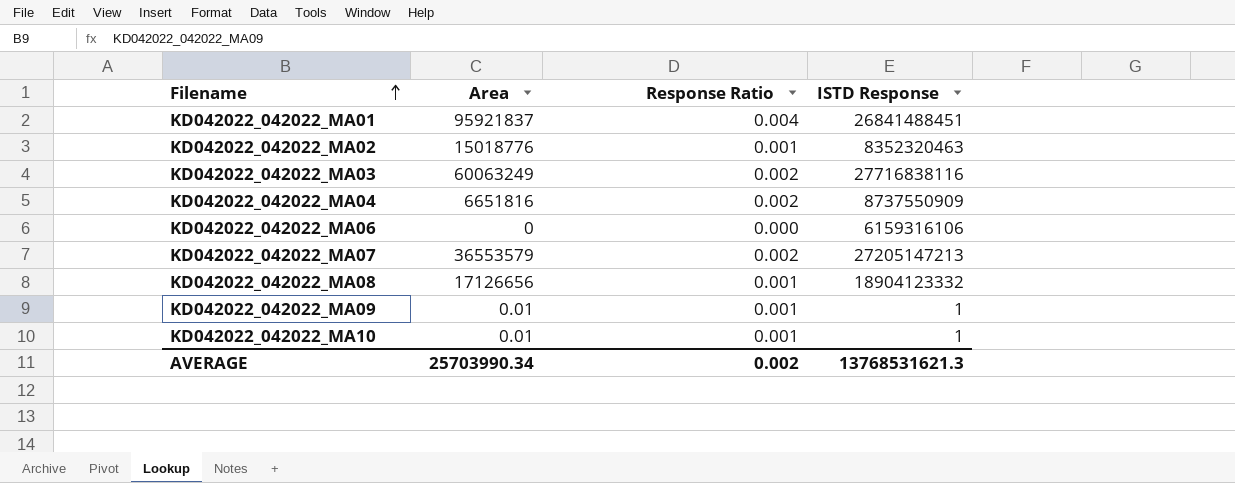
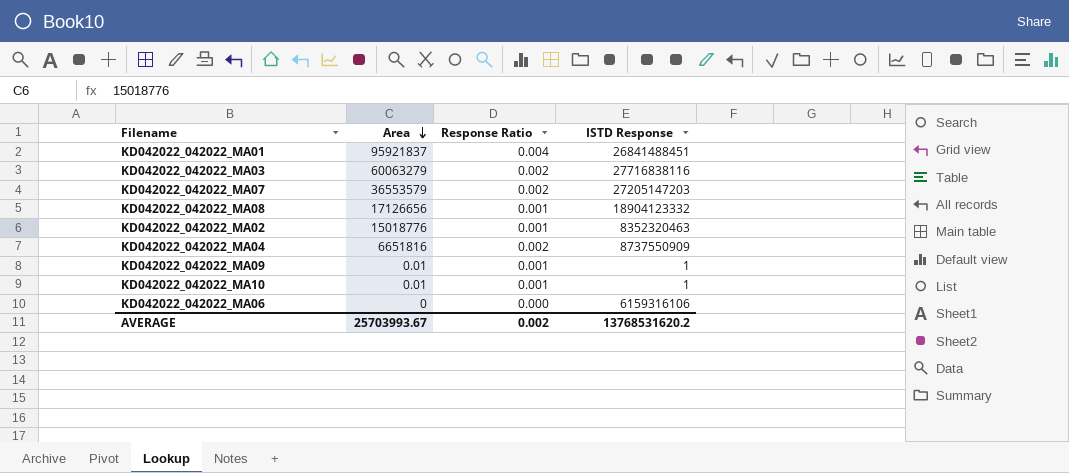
row order: Filename ascending -> Area descending
KD042022_042022_MA03 | Area: 60063249 -> 60063279
KD042022_042022_MA07 | ISTD Response: 27205147213 -> 27205147203
AVERAGE | Area: 25703990.34 -> 25703993.67
AVERAGE | ISTD Response: 13768531621.3 -> 13768531620.2

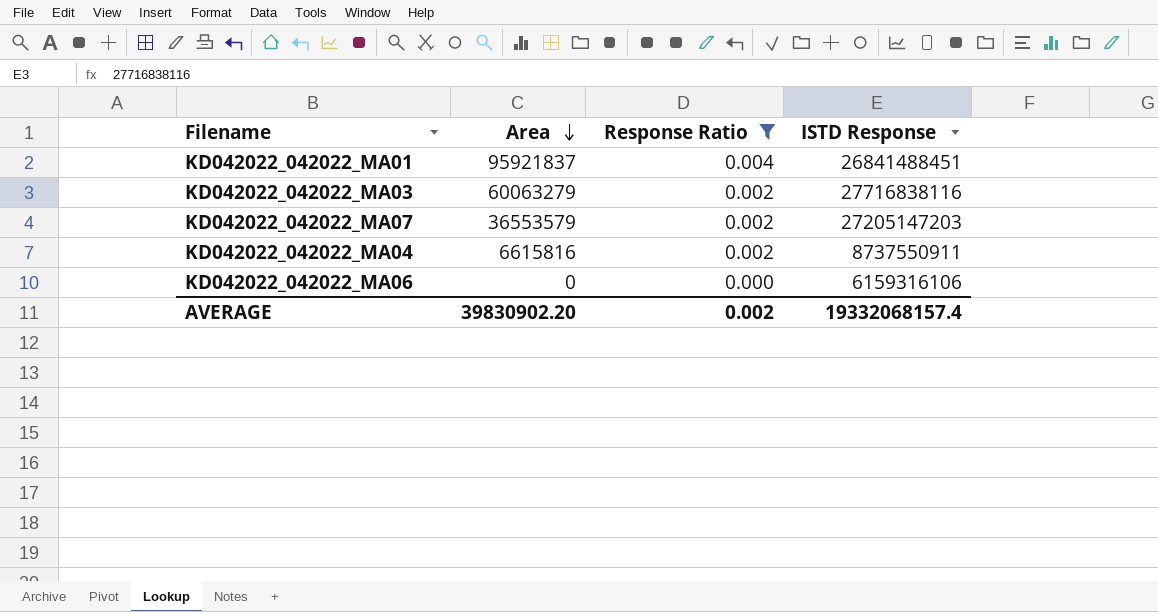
filter: none -> Response Ratio != 0.001
KD042022_042022_MA04 | Area: 6651816 -> 6615816
KD042022_042022_MA04 | ISTD Response: 8737550909 -> 8737550911
AVERAGE | Area: 25703993.67 -> 39830902.20
AVERAGE | ISTD Response: 13768531620.2 -> 19332068157.4

